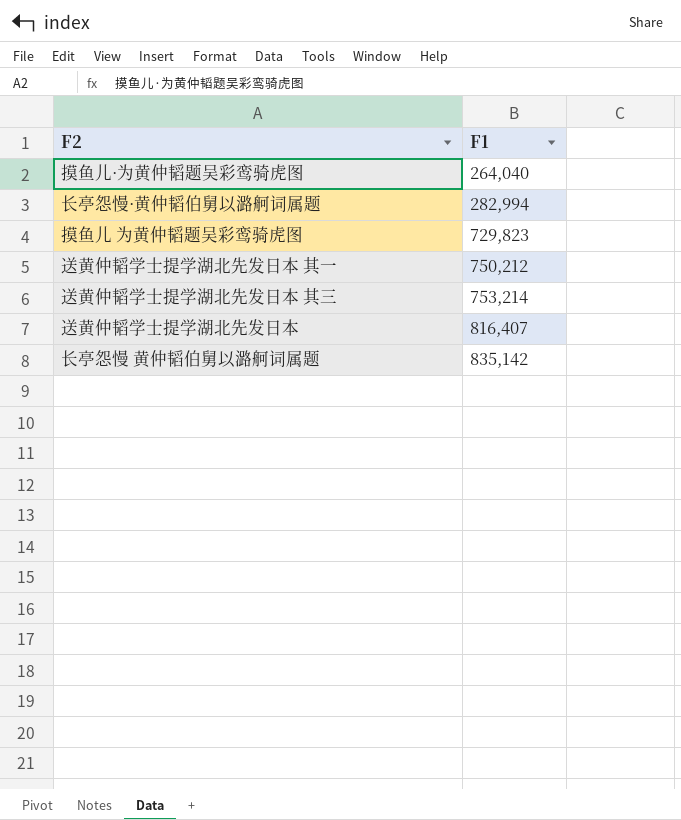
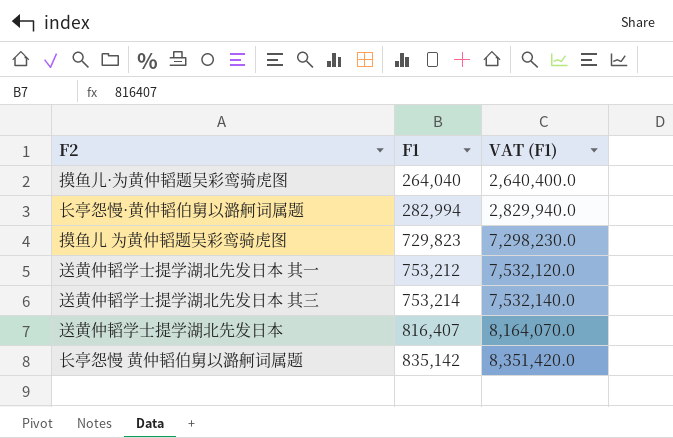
column VAT (F1) | formula: none -> [F1] * 10
送黄仲韬学士提学湖北先发日本 其一 | F1: 750,212 -> 753,212

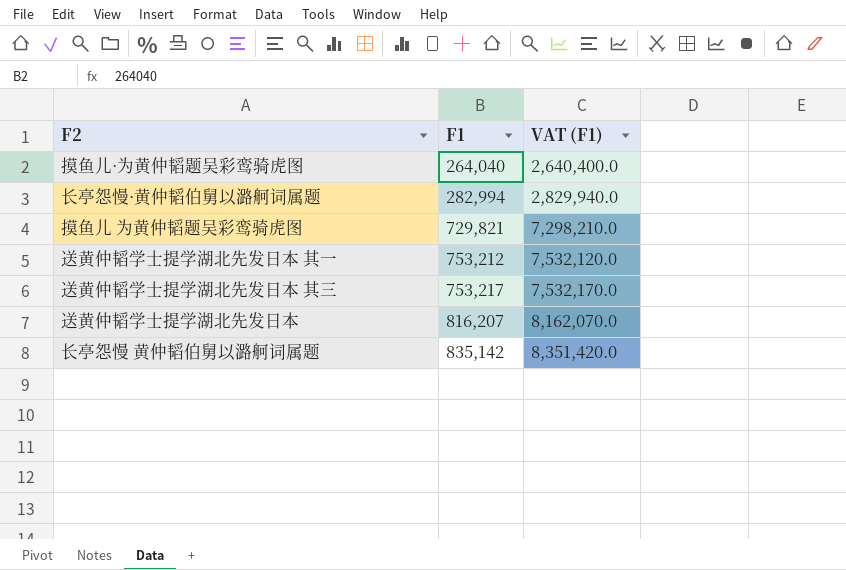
摸鱼儿 为黄仲韬题吴彩鸾骑虎图 | F1: 729,823 -> 729,821
摸鱼儿 为黄仲韬题吴彩鸾骑虎图 | VAT (F1): 7,298,230.0 -> 7,298,210.0
送黄仲韬学士提学湖北先发日本 其三 | F1: 753,214 -> 753,217
送黄仲韬学士提学湖北先发日本 其三 | VAT (F1): 7,532,140.0 -> 7,532,170.0
送黄仲韬学士提学湖北先发日本 | F1: 816,407 -> 816,207
送黄仲韬学士提学湖北先发日本 | VAT (F1): 8,164,070.0 -> 8,162,070.0

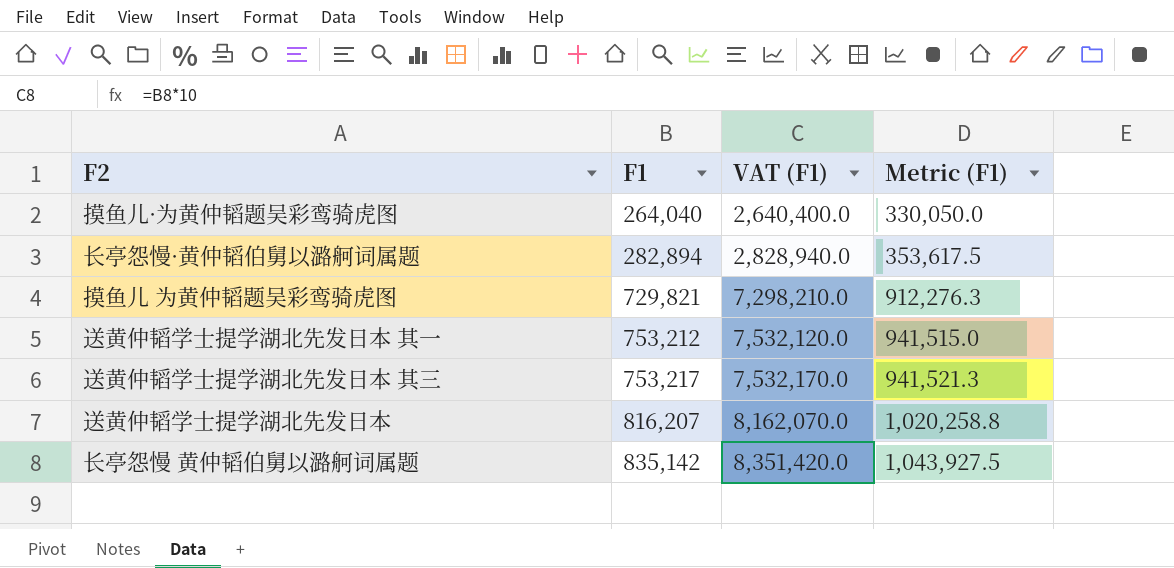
column Metric (F1) | formula: none -> [F1] * 1.25
长亭怨慢·黄仲韬伯舅以潞舸词属题 | F1: 282,994 -> 282,894
长亭怨慢·黄仲韬伯舅以潞舸词属题 | VAT (F1): 2,829,940.0 -> 2,828,940.0

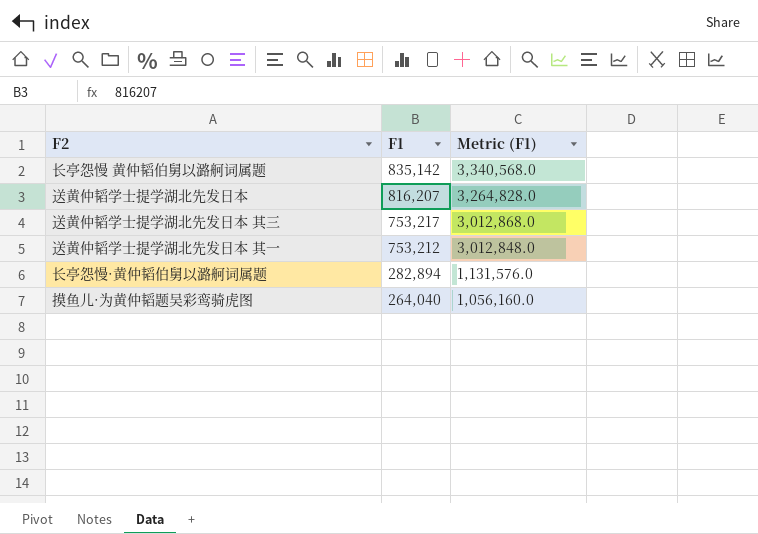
row order: F1 ascending -> F1 descending
column VAT (F1) | formula: [F1] * 10 -> none
column Metric (F1) | formula: [F1] * 1.25 -> [F1] * 4
row 摸鱼儿 为黄仲韬题吴彩鸾骑虎图: 729,821 | 7,298,210.0 | 912,276.3 -> none

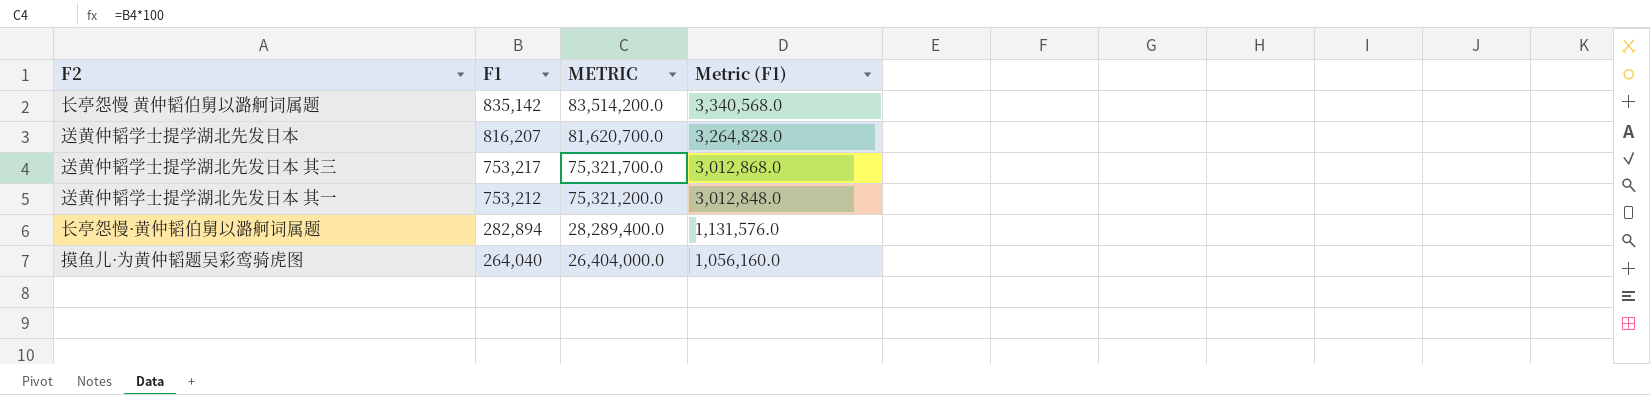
column METRIC | formula: none -> [F1] * 100

